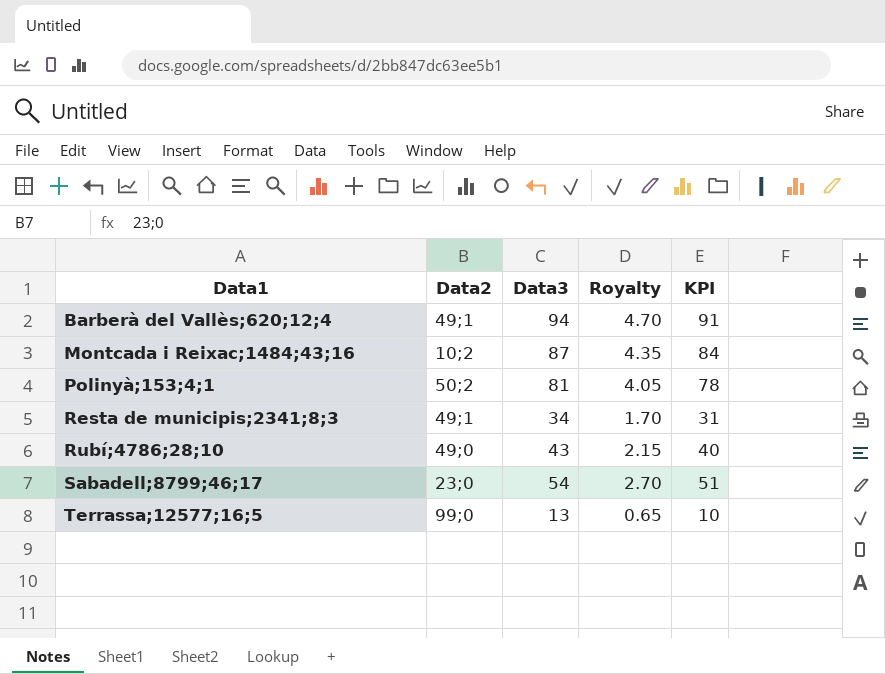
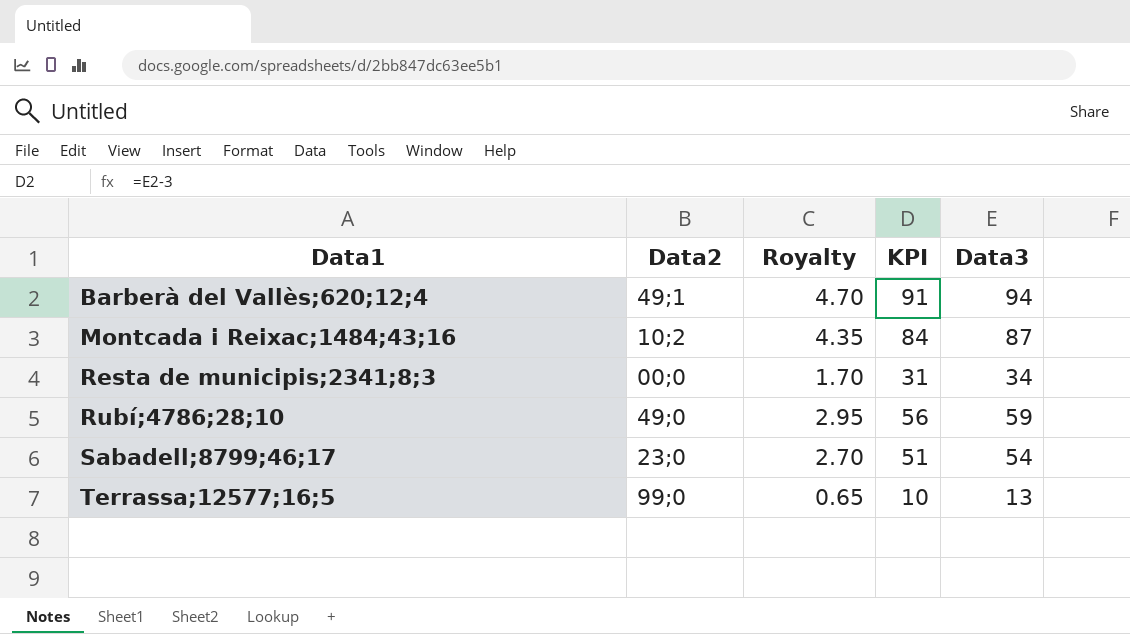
column Data3 | position: 3 -> 5
row Polinyà;153;4;1: 50;2 | 81 | 4.05 | 78 -> none
Resta de municipis;2341;8;3 | Data2: 49;1 -> 00;0
Rubí;4786;28;10 | Royalty: 2.15 -> 2.95
Rubí;4786;28;10 | KPI: 40 -> 56
Rubí;4786;28;10 | Data3: 43 -> 59

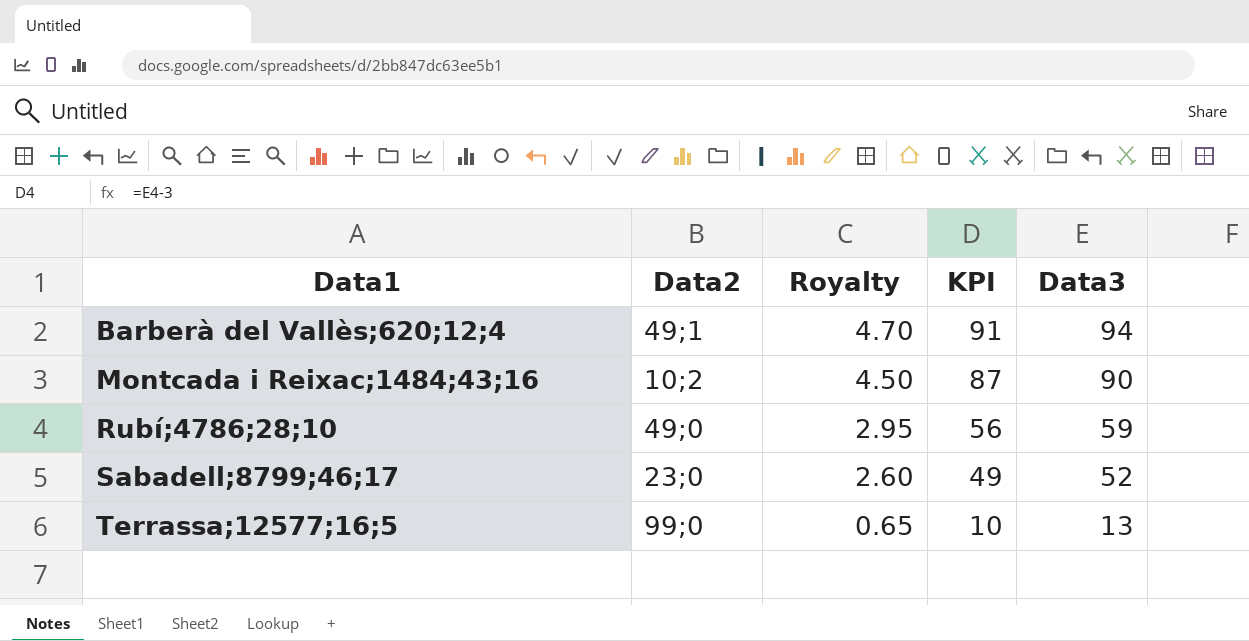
row Resta de municipis;2341;8;3: 00;0 | 1.70 | 31 | 34 -> none
Montcada i Reixac;1484;43;16 | Royalty: 4.35 -> 4.50
Montcada i Reixac;1484;43;16 | KPI: 84 -> 87
Montcada i Reixac;1484;43;16 | Data3: 87 -> 90
Sabadell;8799;46;17 | Royalty: 2.70 -> 2.60
Sabadell;8799;46;17 | KPI: 51 -> 49
Sabadell;8799;46;17 | Data3: 54 -> 52

